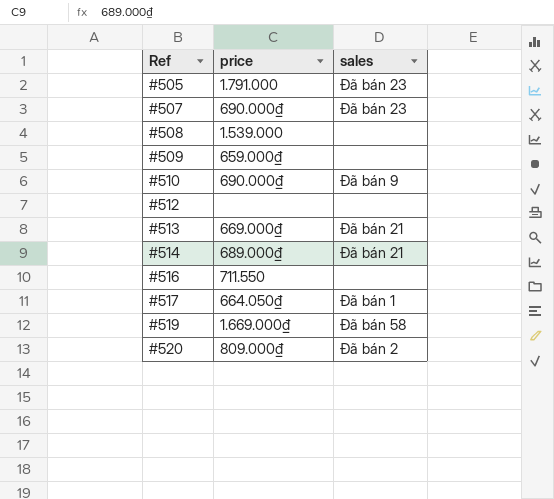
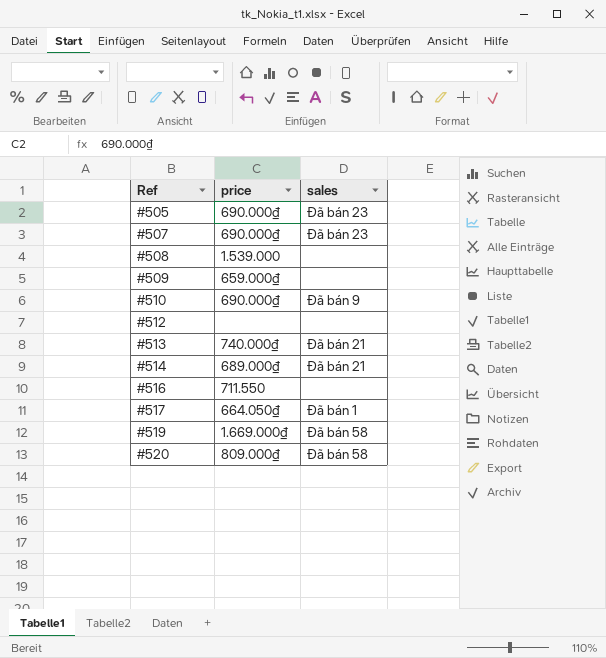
#505 | price: 1.791.000 -> 690.000₫
#513 | price: 669.000₫ -> 740.000₫
#520 | sales: Đã bán 2 -> Đã bán 58

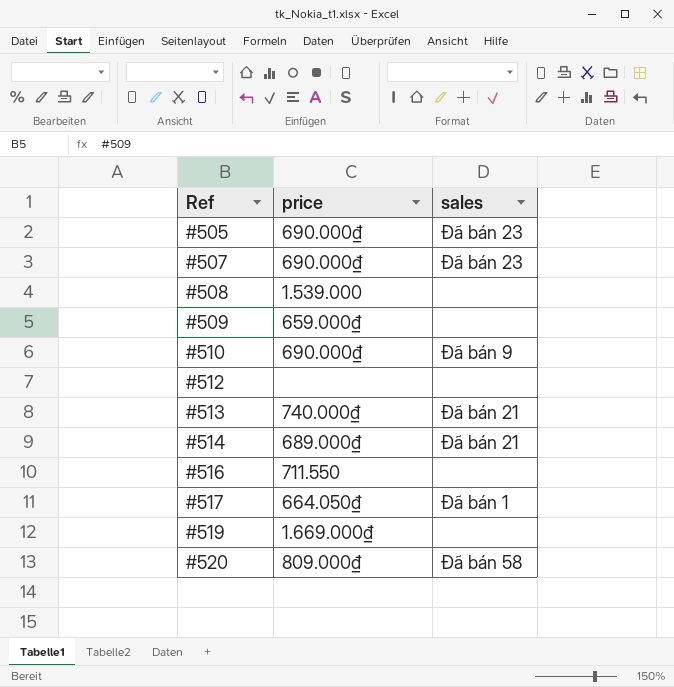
#519 | sales: Đã bán 58 -> none

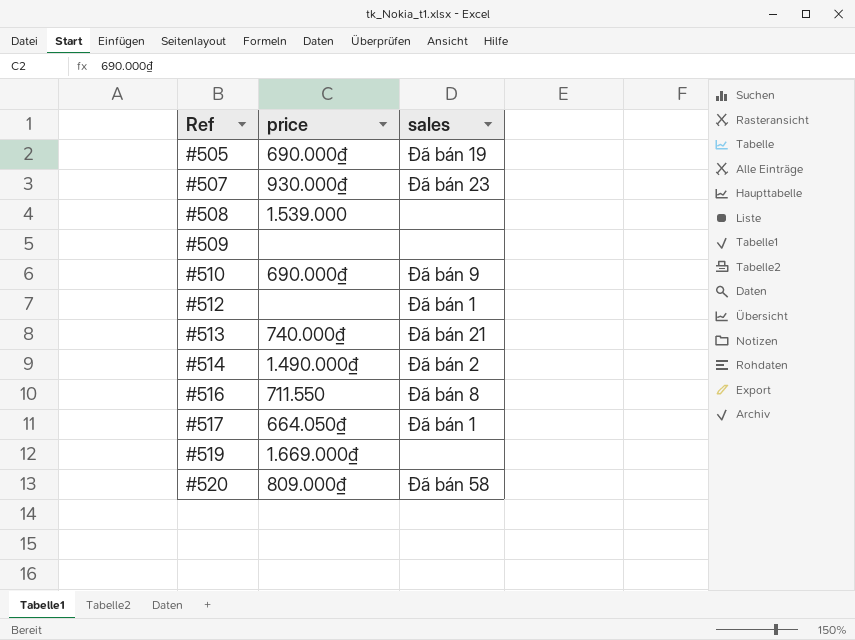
#505 | sales: Đã bán 23 -> Đã bán 19
#507 | price: 690.000₫ -> 930.000₫
#509 | price: 659.000₫ -> none
#512 | sales: none -> Đã bán 1
#514 | price: 689.000₫ -> 1.490.000₫
#514 | sales: Đã bán 21 -> Đã bán 2
#516 | sales: none -> Đã bán 8

